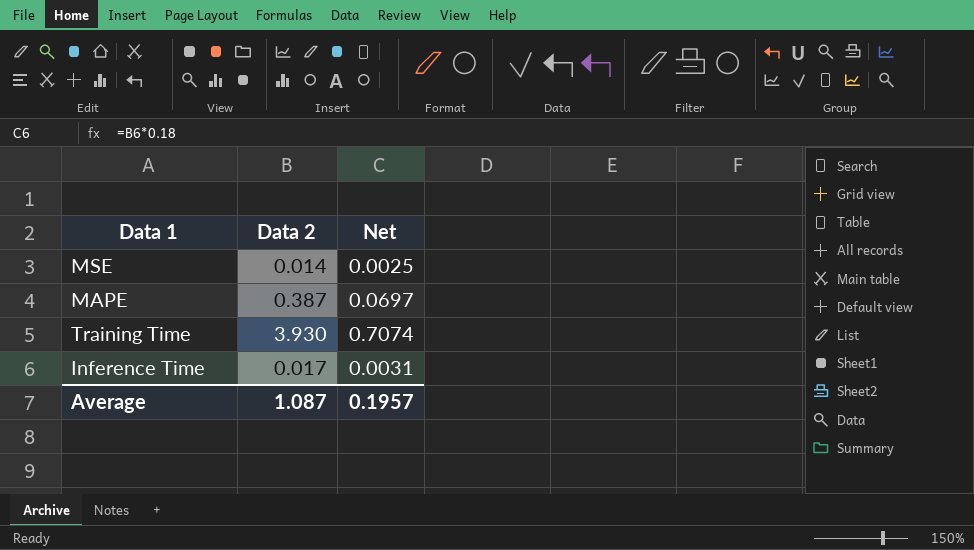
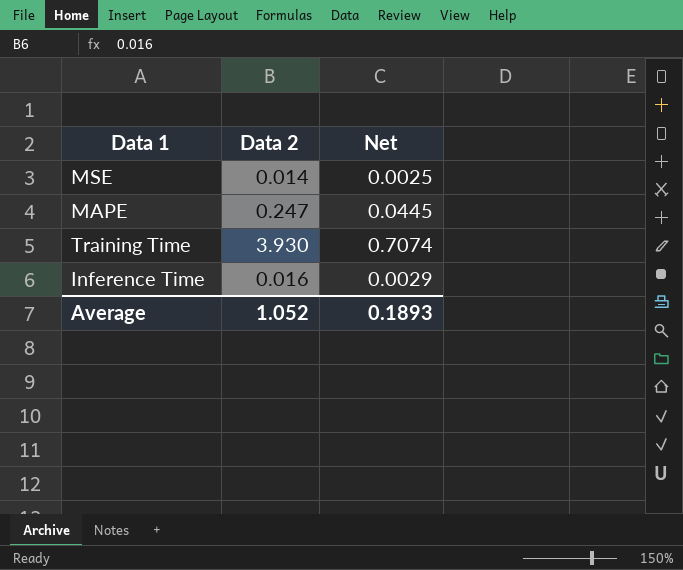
MAPE | Data 2: 0.387 -> 0.247
MAPE | Net: 0.0697 -> 0.0445
Inference Time | Data 2: 0.017 -> 0.016
Inference Time | Net: 0.0031 -> 0.0029
Average | Data 2: 1.087 -> 1.052
Average | Net: 0.1957 -> 0.1893

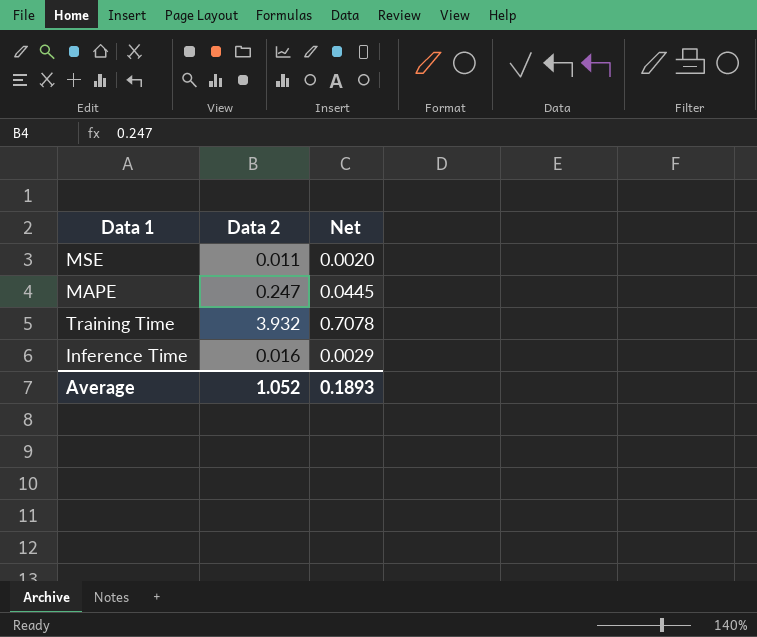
MSE | Data 2: 0.014 -> 0.011
MSE | Net: 0.0025 -> 0.0020
Training Time | Data 2: 3.930 -> 3.932
Training Time | Net: 0.7074 -> 0.7078

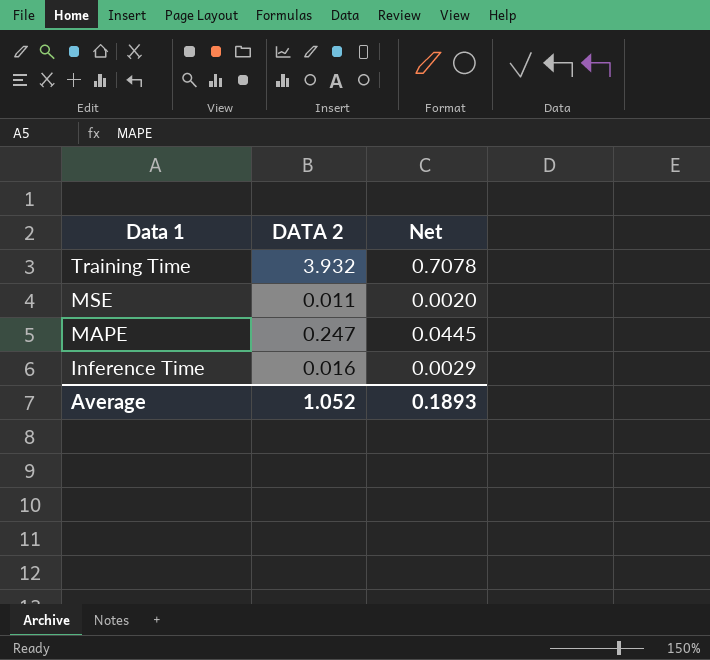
row order: none -> Data 1 descending
column name: Data 2 -> DATA 2

